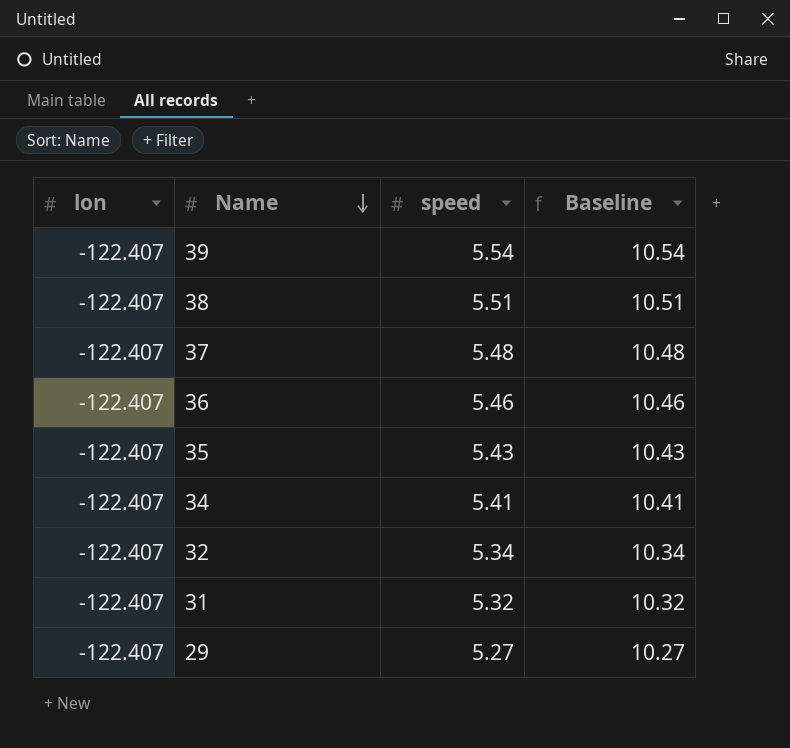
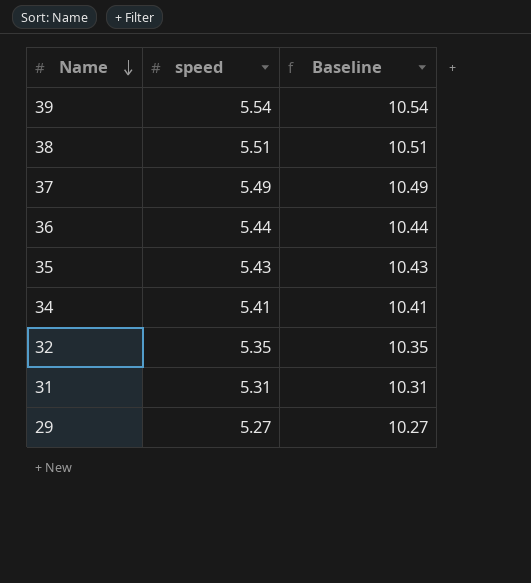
column lon | position: 1 -> none
37 | speed: 5.48 -> 5.49
37 | Baseline: 10.48 -> 10.49
36 | speed: 5.46 -> 5.44
36 | Baseline: 10.46 -> 10.44
32 | speed: 5.34 -> 5.35
32 | Baseline: 10.34 -> 10.35
31 | speed: 5.32 -> 5.31
31 | Baseline: 10.32 -> 10.31

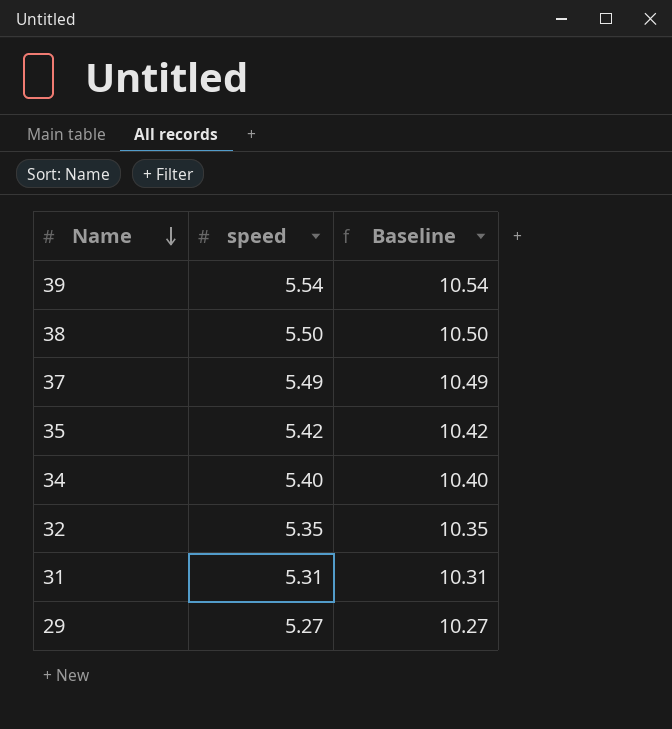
row 36: 5.44 | 10.44 -> none
38 | speed: 5.51 -> 5.50
38 | Baseline: 10.51 -> 10.50
35 | speed: 5.43 -> 5.42
35 | Baseline: 10.43 -> 10.42
34 | speed: 5.41 -> 5.40
34 | Baseline: 10.41 -> 10.40

